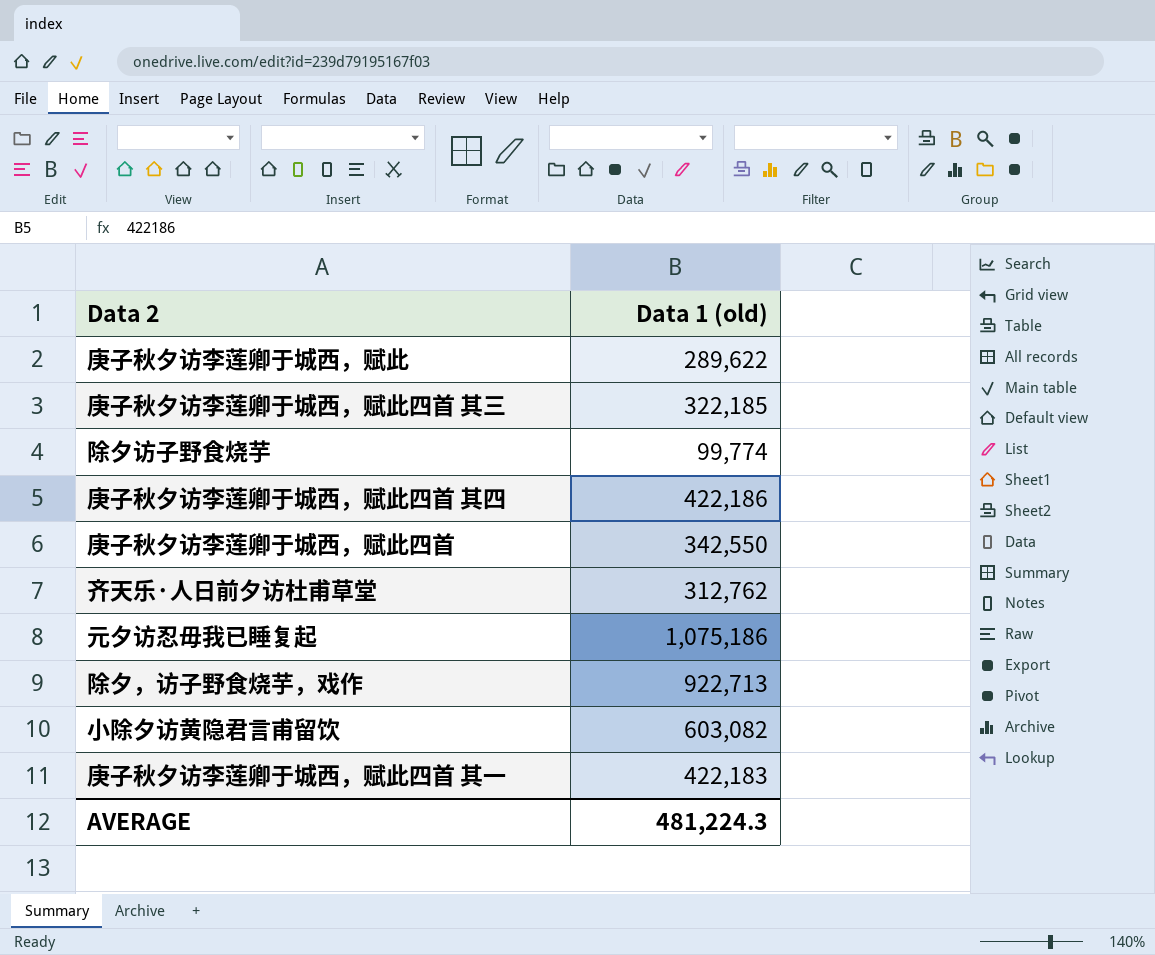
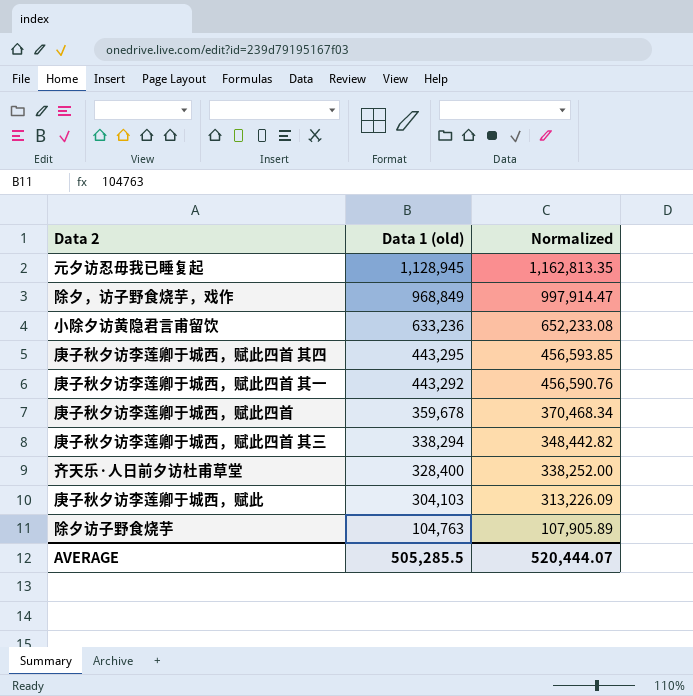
row order: none -> Data 1 (old) descending
column Normalized | formula: none -> [Data 1 (old)] * 1.03
元夕访忍毋我已睡复起 | Data 1 (old): 1,075,186 -> 1,128,945
除夕，访子野食烧芋，戏作 | Data 1 (old): 922,713 -> 968,849
小除夕访黄隐君言甫留饮 | Data 1 (old): 603,082 -> 633,236
庚子秋夕访李莲卿于城西，赋此四首 其四 | Data 1 (old): 422,186 -> 443,295
庚子秋夕访李莲卿于城西，赋此四首 其一 | Data 1 (old): 422,183 -> 443,292
庚子秋夕访李莲卿于城西，赋此四首 | Data 1 (old): 342,550 -> 359,678
庚子秋夕访李莲卿于城西，赋此四首 其三 | Data 1 (old): 322,185 -> 338,294
齐天乐·人日前夕访杜甫草堂 | Data 1 (old): 312,762 -> 328,400
庚子秋夕访李莲卿于城西，赋此 | Data 1 (old): 289,622 -> 304,103
除夕访子野食烧芋 | Data 1 (old): 99,774 -> 104,763
AVERAGE | Data 1 (old): 481,224.3 -> 505,285.5

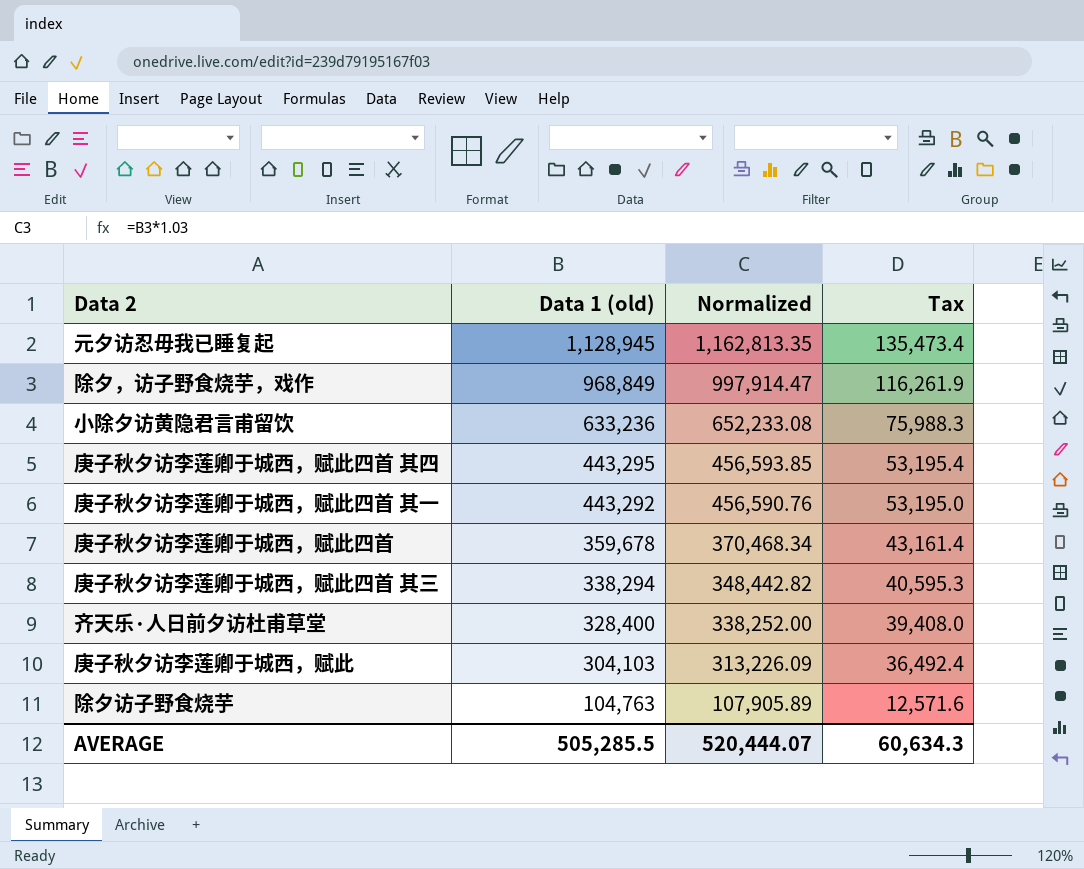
column Tax | formula: none -> [Data 1 (old)] * 0.12

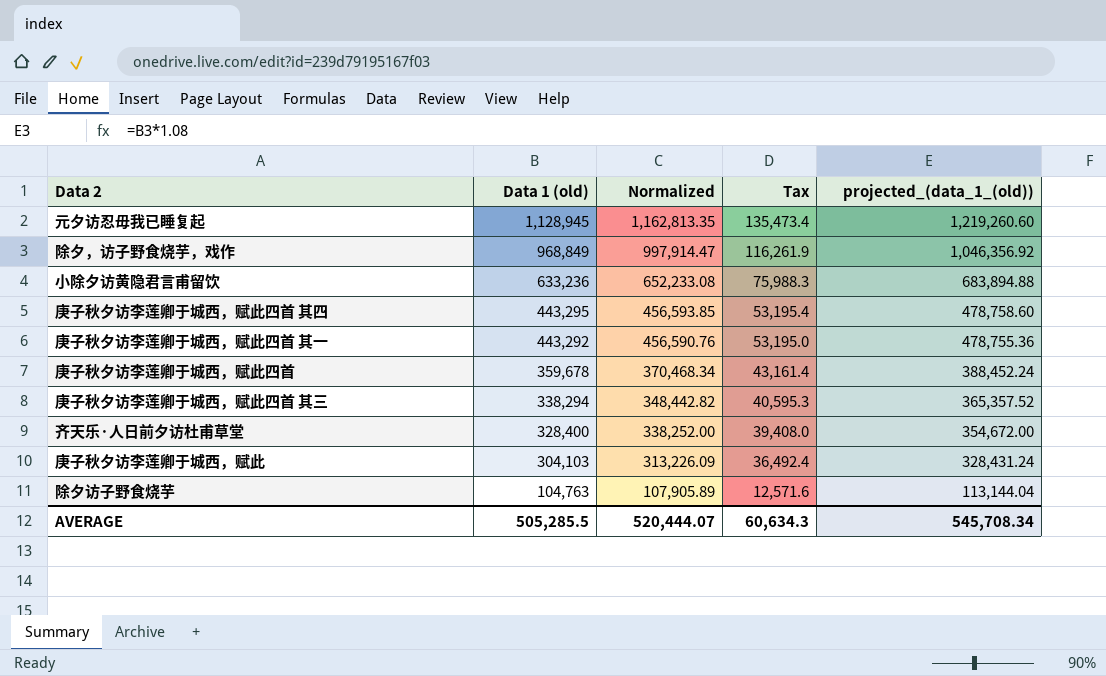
column projected_(data_1_(old)) | formula: none -> [Data 1 (old)] * 1.08

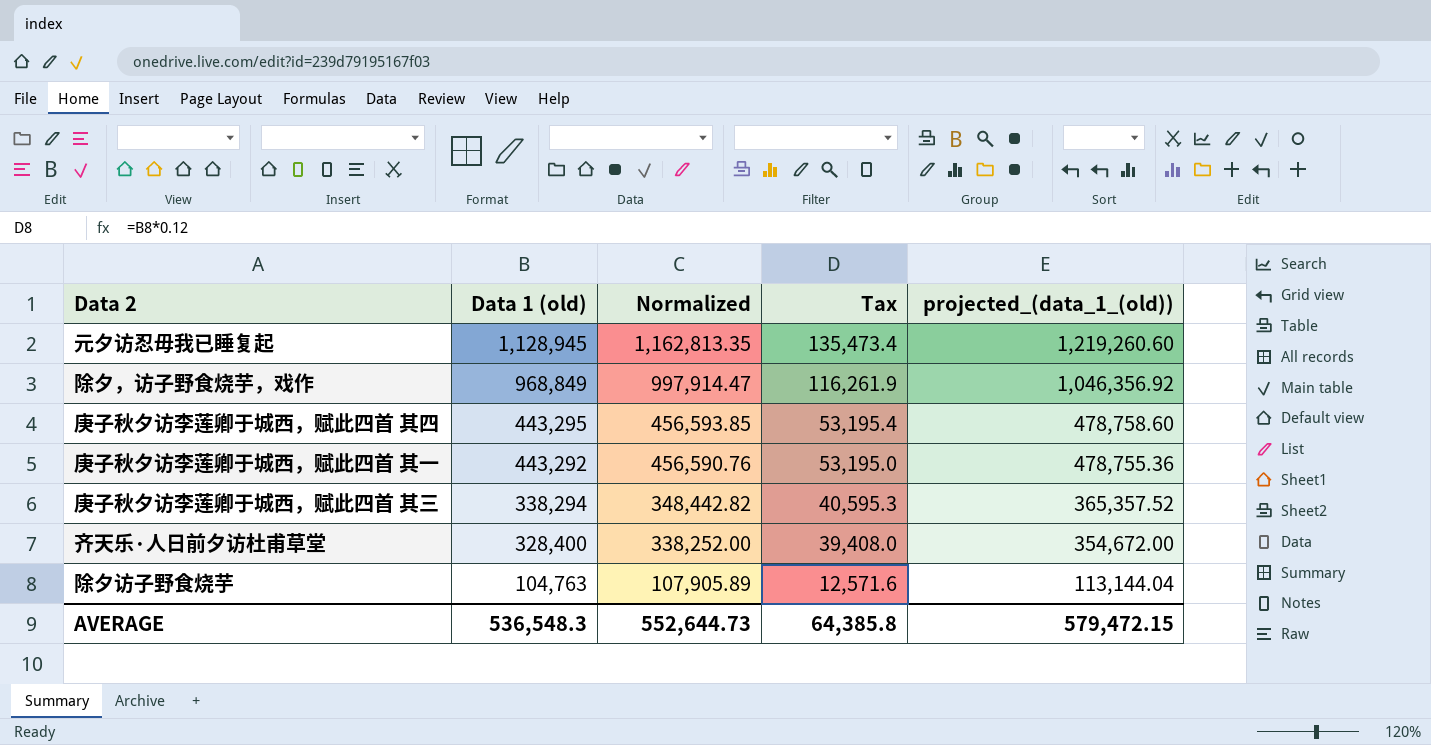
row 小除夕访黄隐君言甫留饮: 633,236 | 652,233.08 | 75,988.3 | 683,894.88 -> none
row 庚子秋夕访李莲卿于城西，赋此四首: 359,678 | 370,468.34 | 43,161.4 | 388,452.24 -> none
row 庚子秋夕访李莲卿于城西，赋此: 304,103 | 313,226.09 | 36,492.4 | 328,431.24 -> none
AVERAGE | Data 1 (old): 505,285.5 -> 536,548.3
AVERAGE | Normalized: 520,444.07 -> 552,644.73
AVERAGE | Tax: 60,634.3 -> 64,385.8
AVERAGE | projected_(data_1_(old)): 545,708.34 -> 579,472.15

